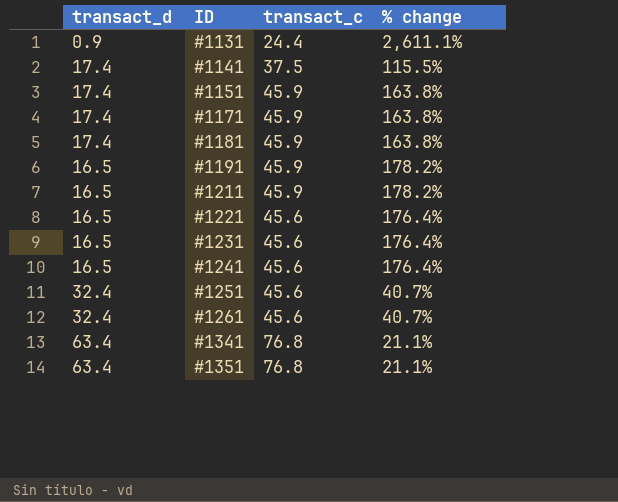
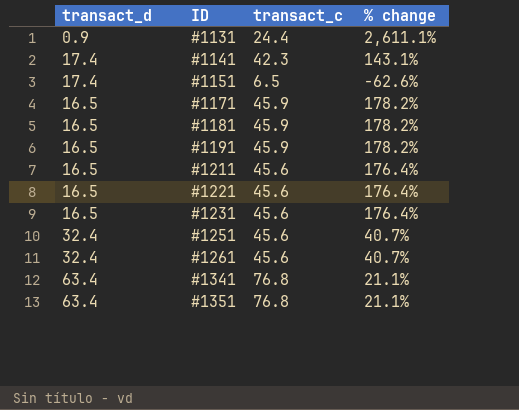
row #1241: 16.5 | 45.6 | 176.4% -> none
#1141 | transact_c: 37.5 -> 42.3
#1141 | % change: 115.5% -> 143.1%
#1151 | transact_c: 45.9 -> 6.5
#1151 | % change: 163.8% -> -62.6%
#1171 | transact_d: 17.4 -> 16.5
#1171 | % change: 163.8% -> 178.2%
#1181 | transact_d: 17.4 -> 16.5
#1181 | % change: 163.8% -> 178.2%
#1211 | transact_c: 45.9 -> 45.6
#1211 | % change: 178.2% -> 176.4%

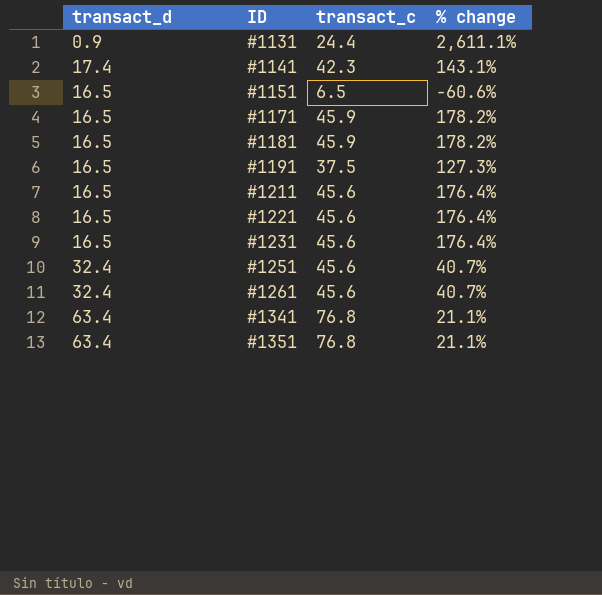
#1151 | transact_d: 17.4 -> 16.5
#1151 | % change: -62.6% -> -60.6%
#1191 | transact_c: 45.9 -> 37.5
#1191 | % change: 178.2% -> 127.3%

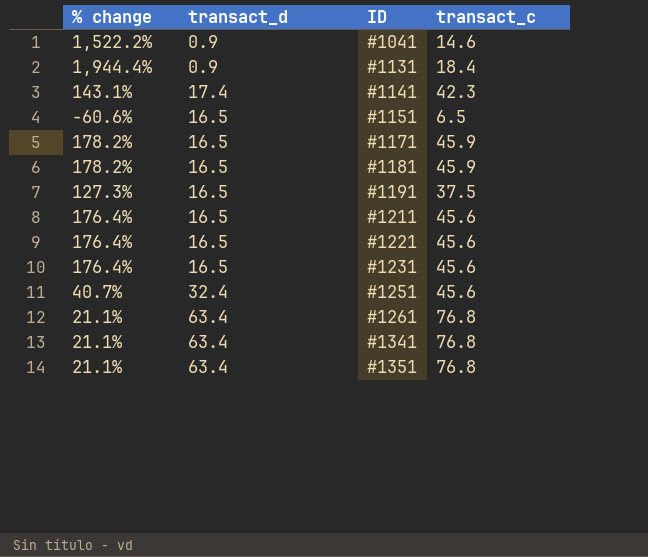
column % change | position: 4 -> 1
row #1041: none -> 1,522.2% | 0.9 | 14.6
#1131 | % change: 2,611.1% -> 1,944.4%
#1131 | transact_c: 24.4 -> 18.4
#1261 | % change: 40.7% -> 21.1%
#1261 | transact_d: 32.4 -> 63.4
#1261 | transact_c: 45.6 -> 76.8

